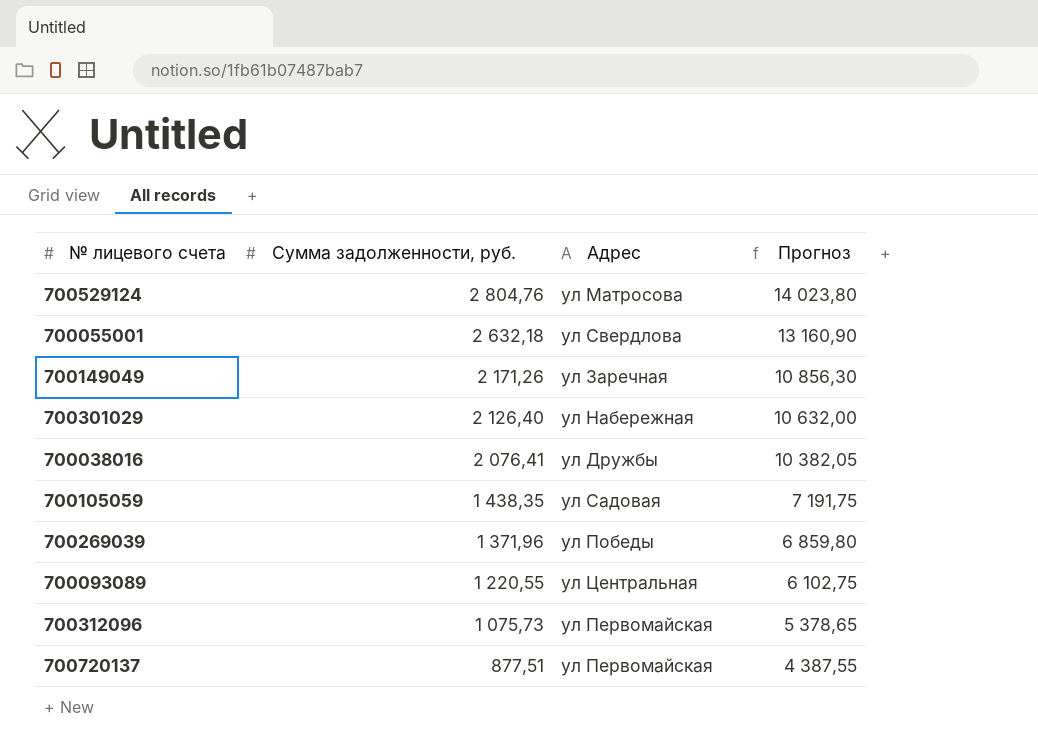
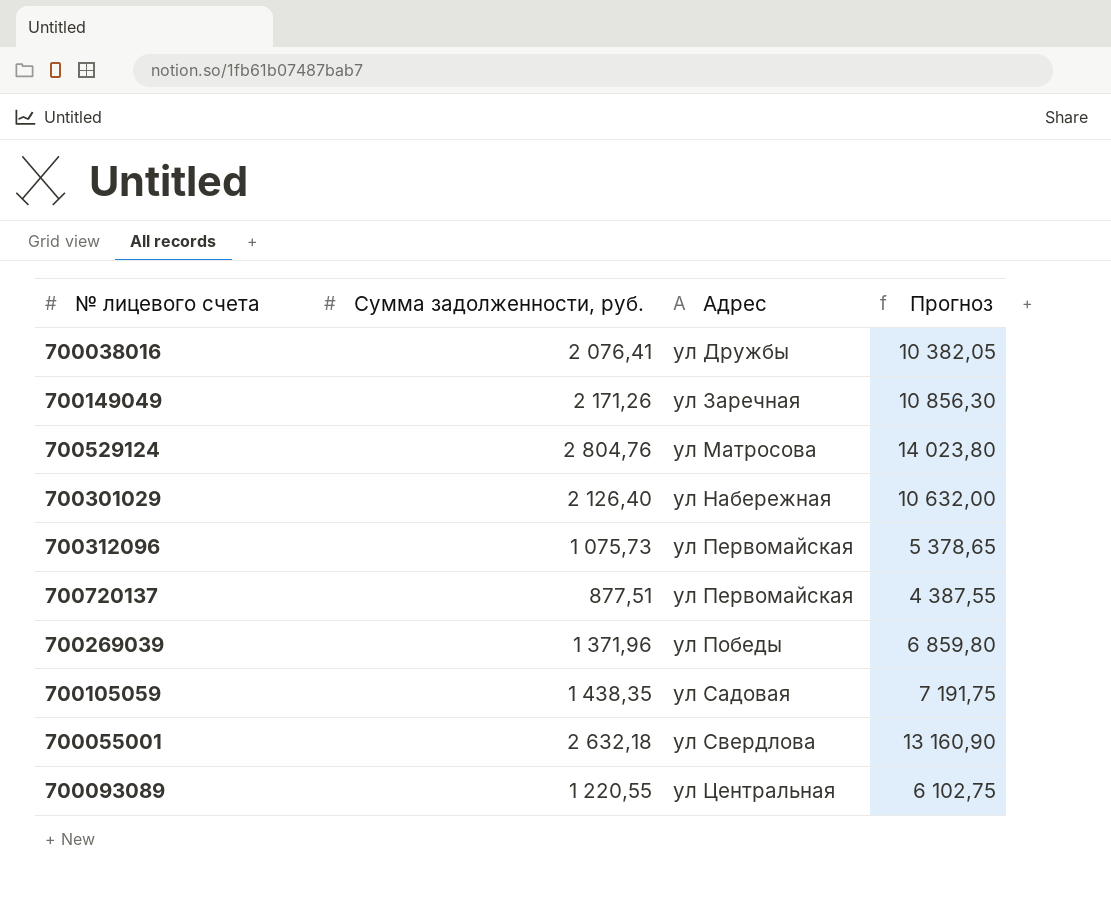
row order: Сумма задолженности, руб. descending -> Адрес ascending

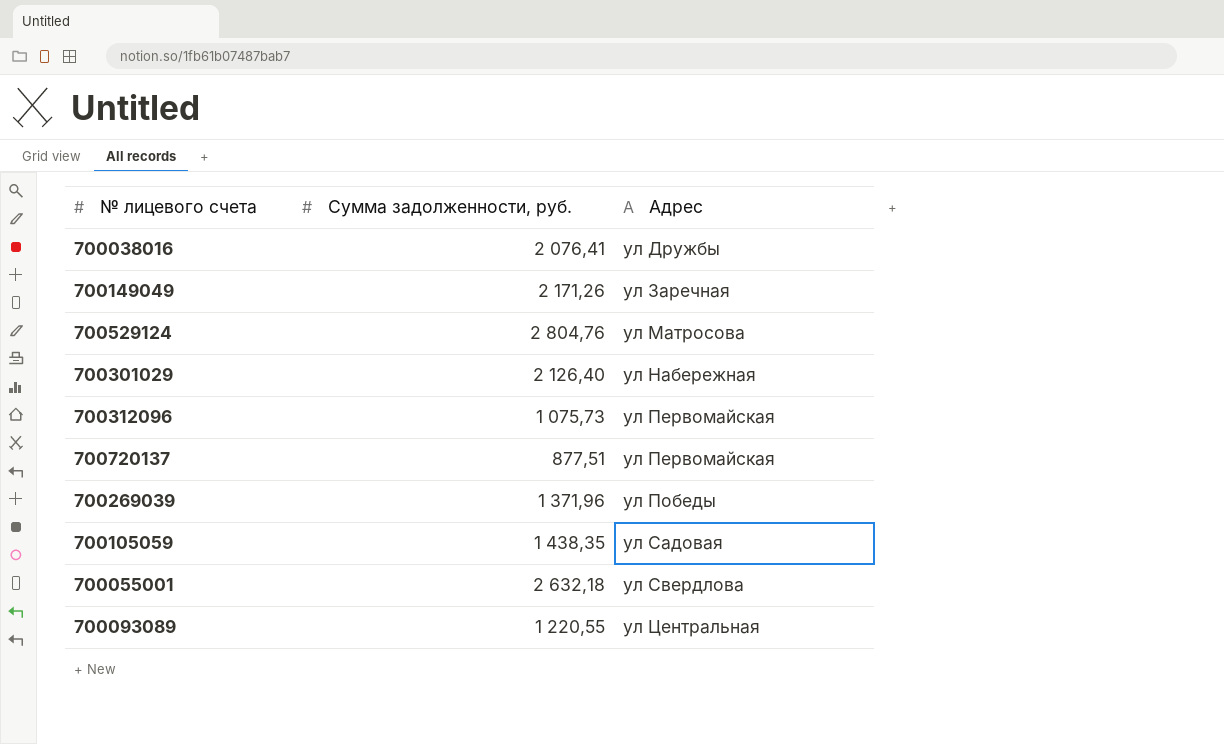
column Прогноз | formula: [Сумма задолженности, руб.] * 5 -> none

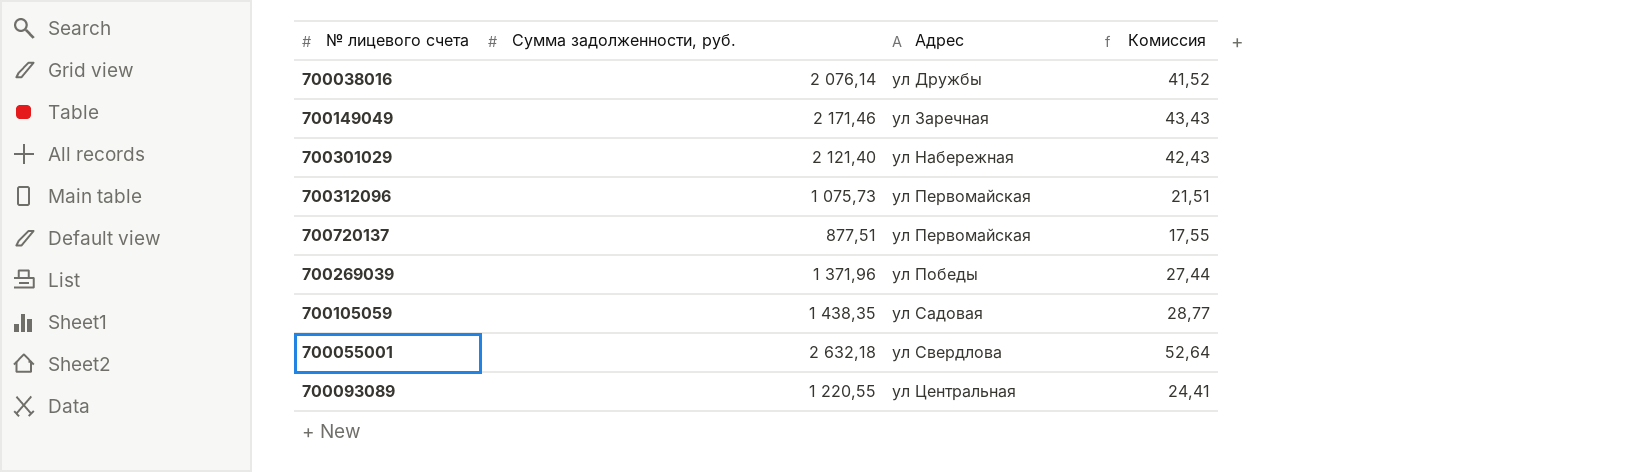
column Комиссия | formula: none -> [Сумма задолженности, руб.] * 0,02
row 700529124: 2 804,76 | ул Матросова -> none
700038016 | Сумма задолженности, руб.: 2 076,41 -> 2 076,14
700149049 | Сумма задолженности, руб.: 2 171,26 -> 2 171,46
700301029 | Сумма задолженности, руб.: 2 126,40 -> 2 121,40

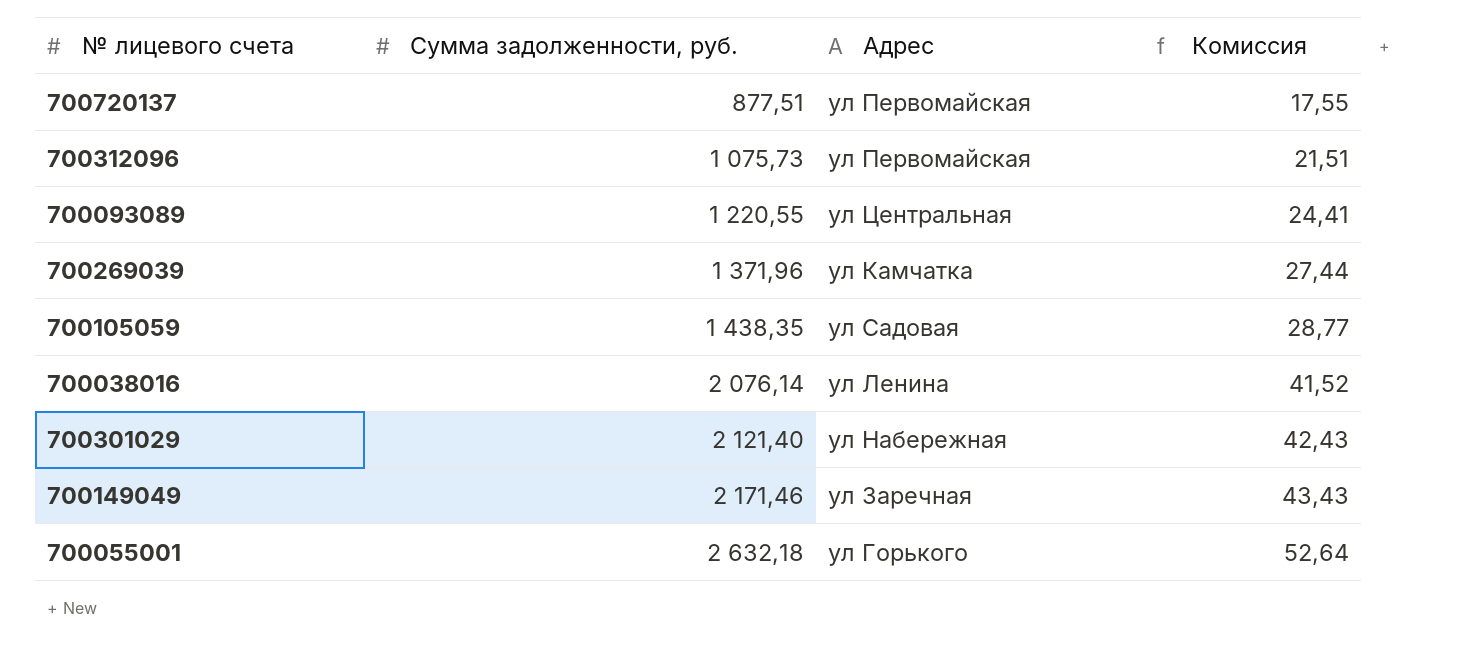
row order: Адрес ascending -> Сумма задолженности, руб. ascending
700269039 | Адрес: ул Победы -> ул Камчатка
700038016 | Адрес: ул Дружбы -> ул Ленина
700055001 | Адрес: ул Свердлова -> ул Горького

